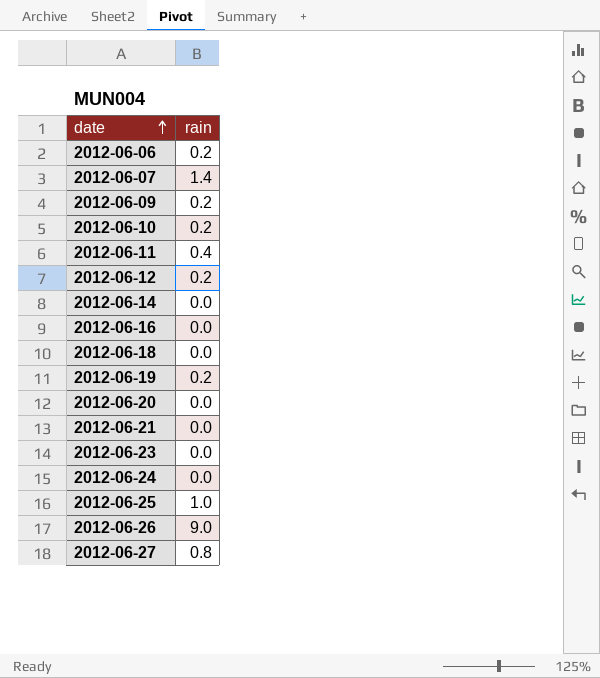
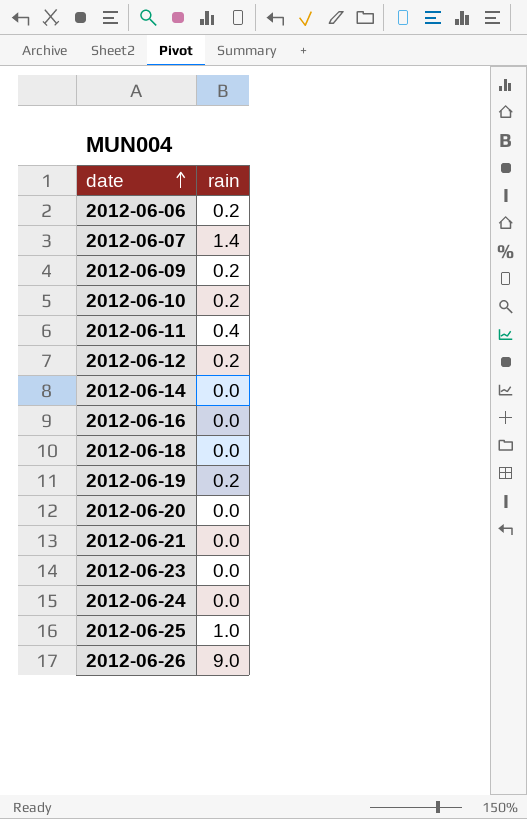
row 2012-06-27: 0.8 -> none

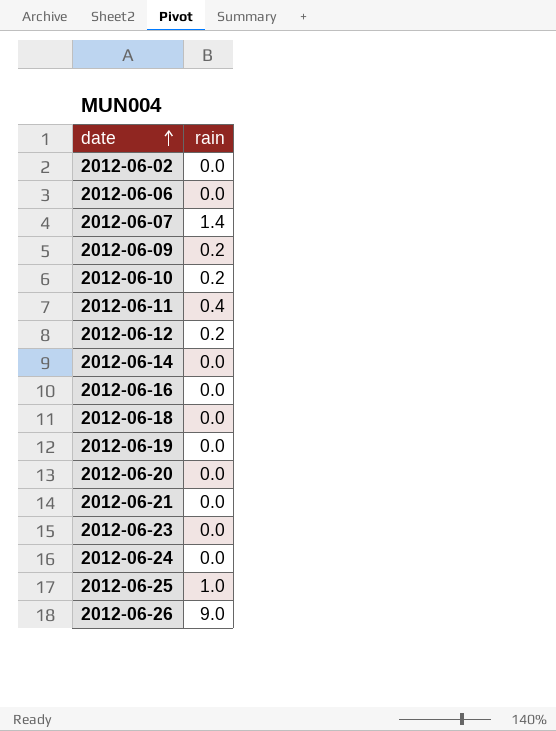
row 2012-06-02: none -> 0.0
2012-06-06 | rain: 0.2 -> 0.0
2012-06-19 | rain: 0.2 -> 0.0

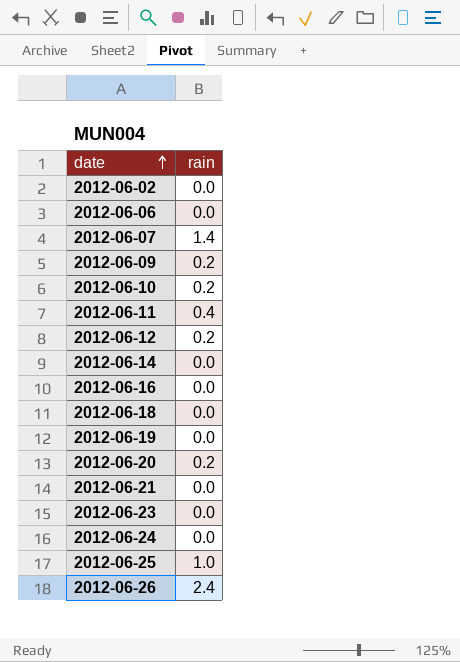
2012-06-20 | rain: 0.0 -> 0.2
2012-06-26 | rain: 9.0 -> 2.4

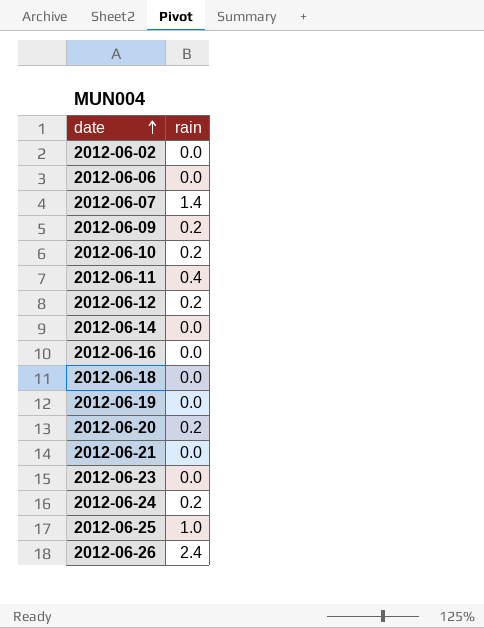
2012-06-24 | rain: 0.0 -> 0.2

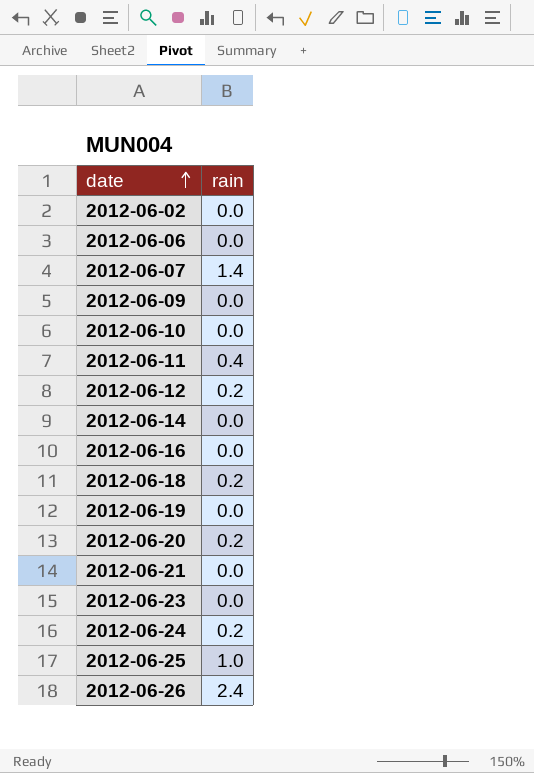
2012-06-09 | rain: 0.2 -> 0.0
2012-06-10 | rain: 0.2 -> 0.0
2012-06-18 | rain: 0.0 -> 0.2

